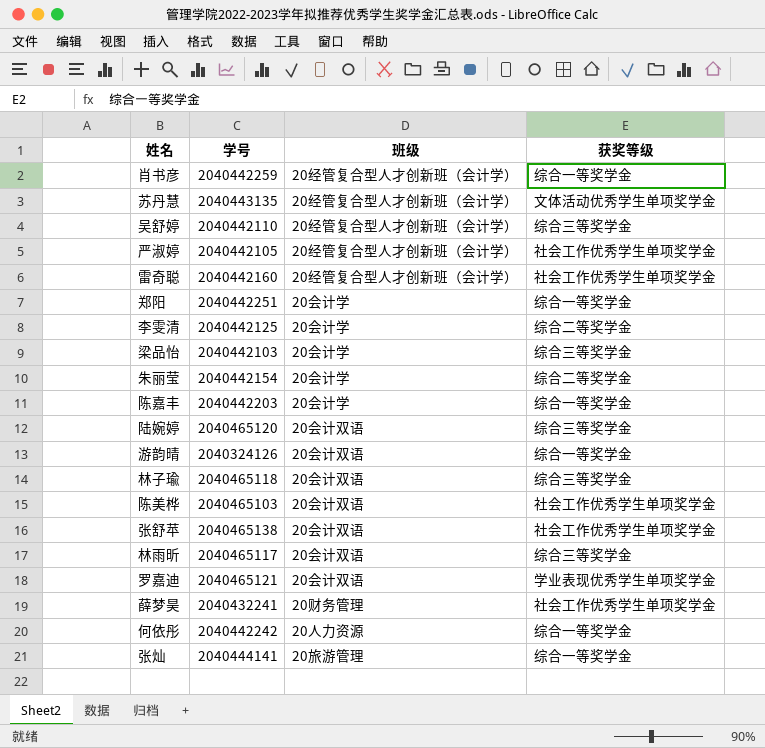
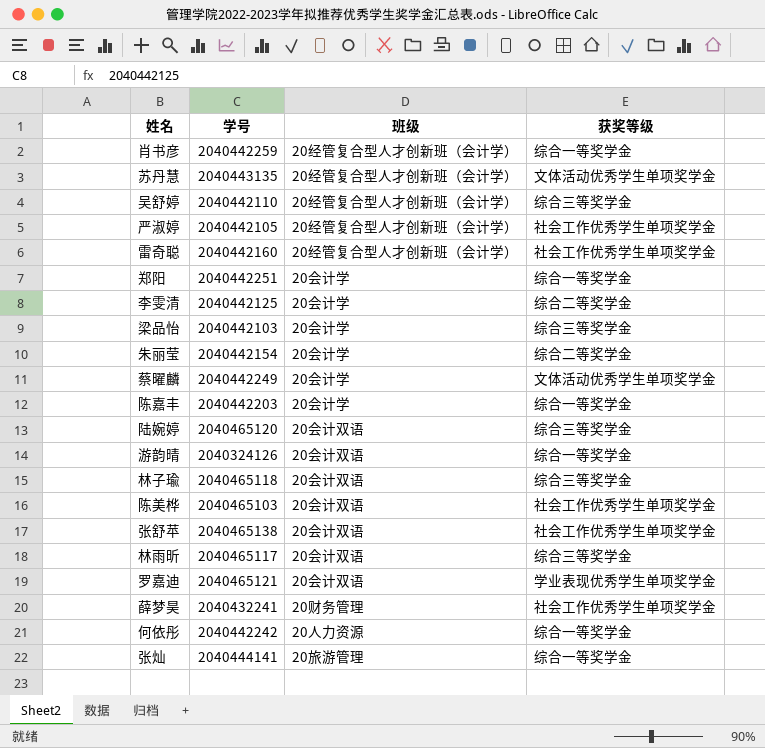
row 蔡曜麟: none -> 2040442249 | 20会计学 | 文体活动优秀学生单项奖学金

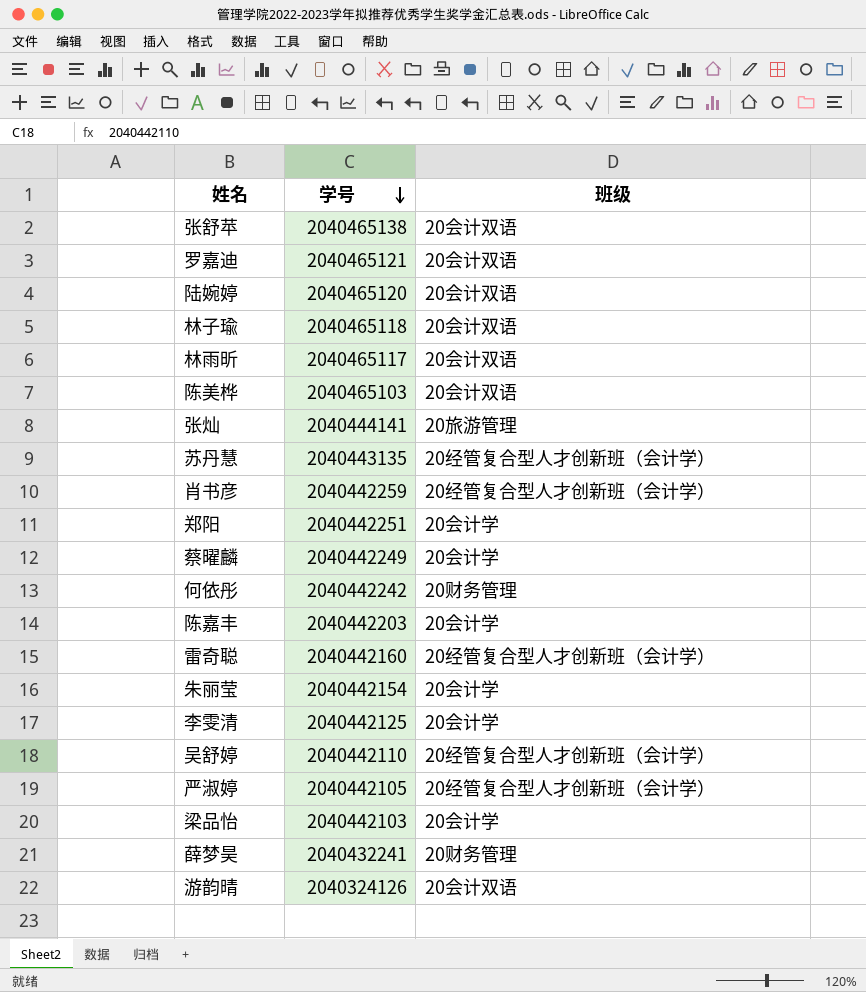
row order: none -> 学号 descending
column 获奖等级 | position: 4 -> none
何依彤 | 班级: 20人力资源 -> 20财务管理

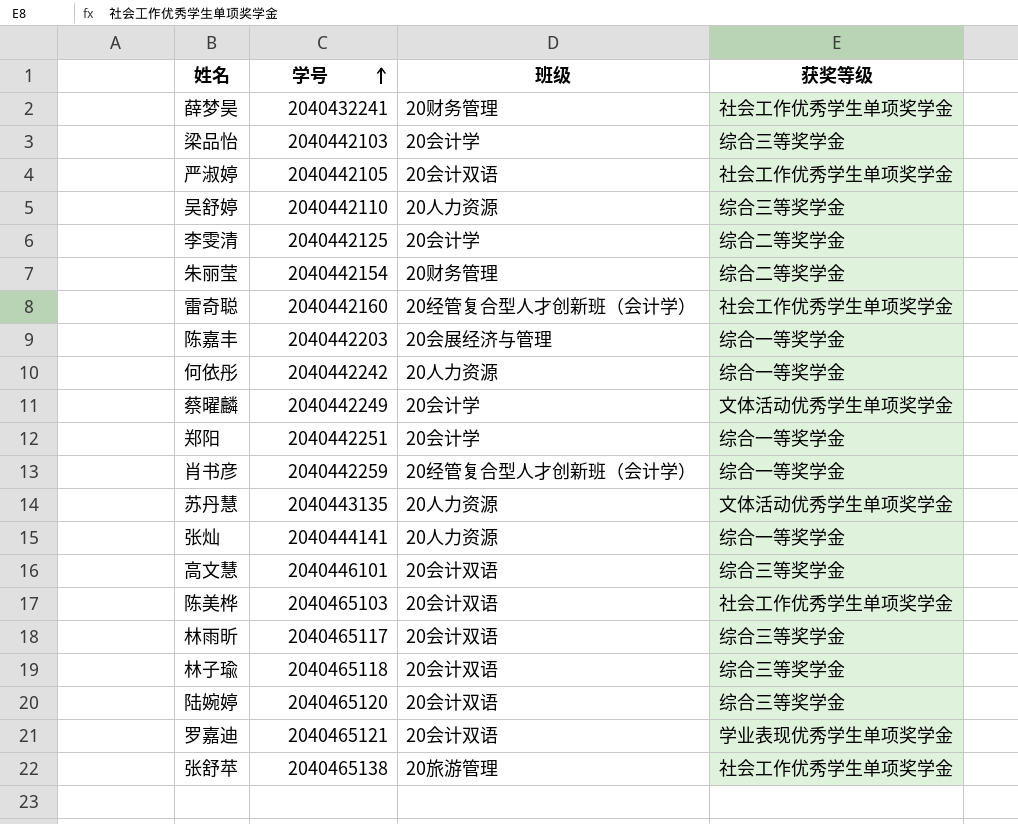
row order: 学号 descending -> 学号 ascending
column 获奖等级 | position: none -> 4
row 游韵晴: 2040324126 | 20会计双语 -> none
严淑婷 | 班级: 20经管复合型人才创新班（会计学） -> 20会计双语
吴舒婷 | 班级: 20经管复合型人才创新班（会计学） -> 20人力资源
朱丽莹 | 班级: 20会计学 -> 20财务管理
陈嘉丰 | 班级: 20会计学 -> 20会展经济与管理
何依彤 | 班级: 20财务管理 -> 20人力资源
苏丹慧 | 班级: 20经管复合型人才创新班（会计学） -> 20人力资源
张灿 | 班级: 20旅游管理 -> 20人力资源
row 高文慧: none -> 2040446101 | 20会计双语 | 综合三等奖学金
张舒苹 | 班级: 20会计双语 -> 20旅游管理

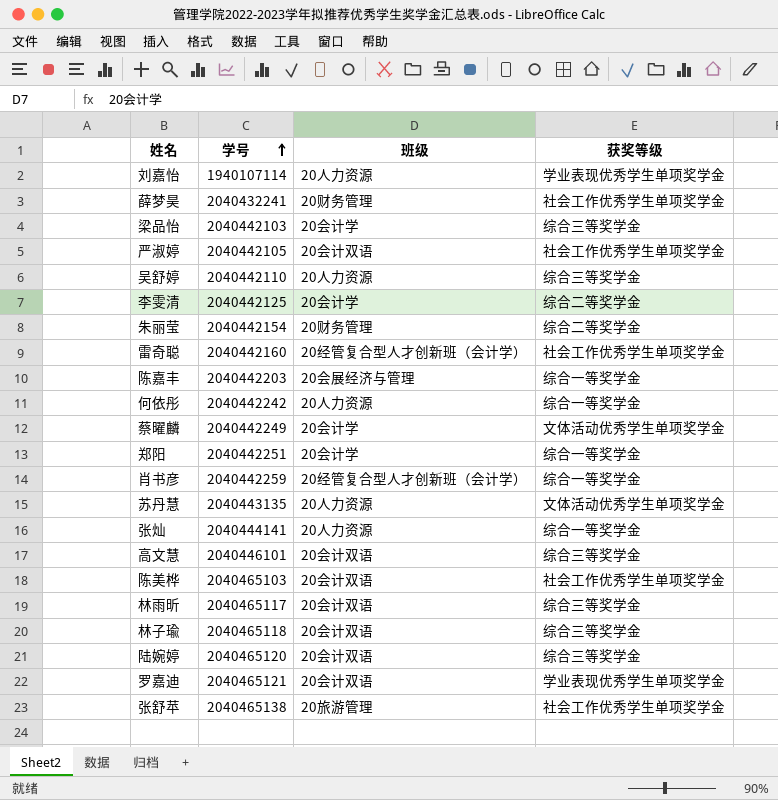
row 刘嘉怡: none -> 1940107114 | 20人力资源 | 学业表现优秀学生单项奖学金

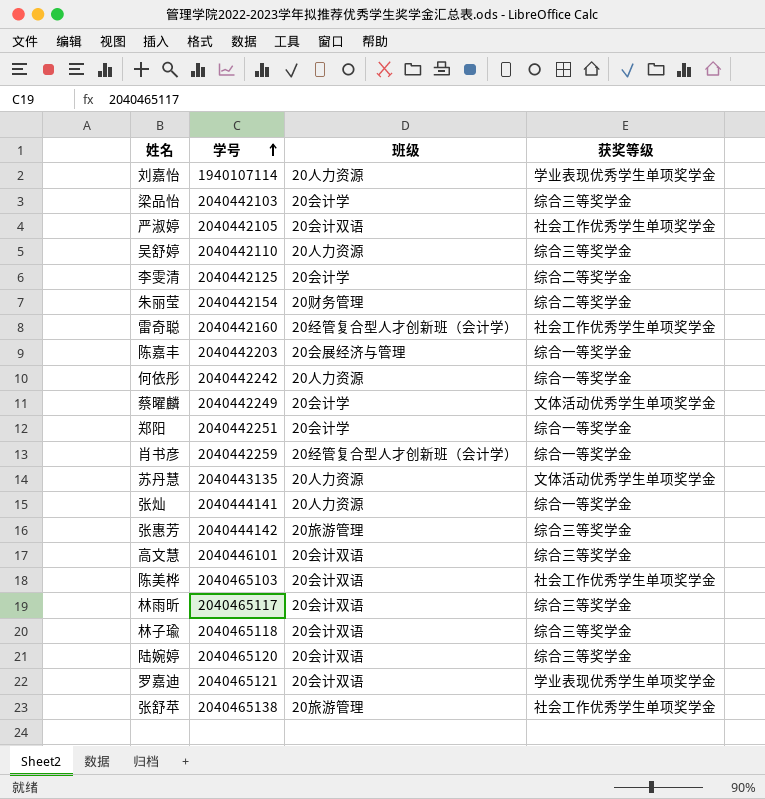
row 薛梦昊: 2040432241 | 20财务管理 | 社会工作优秀学生单项奖学金 -> none
row 张惠芳: none -> 2040444142 | 20旅游管理 | 综合三等奖学金

